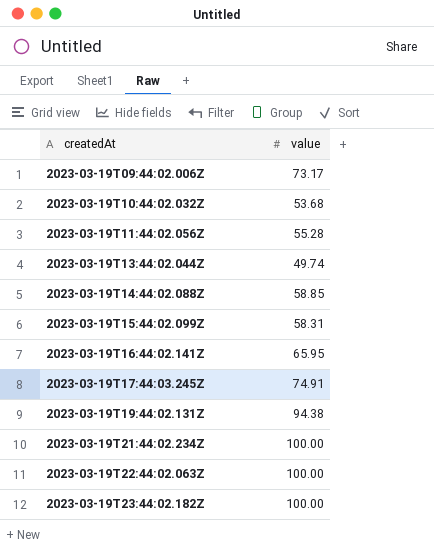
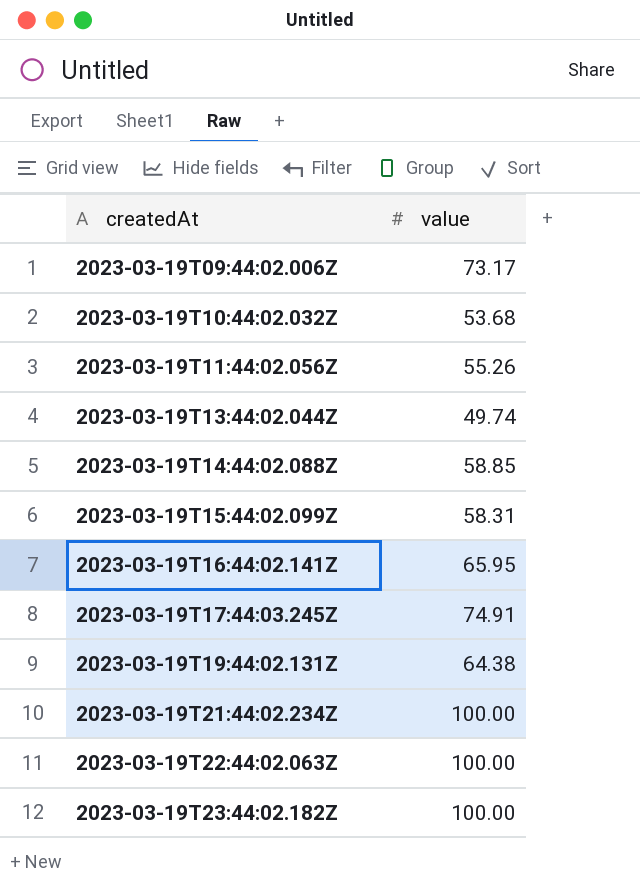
2023-03-19T11:44:02.056Z | value: 55.28 -> 55.26
2023-03-19T19:44:02.131Z | value: 94.38 -> 64.38

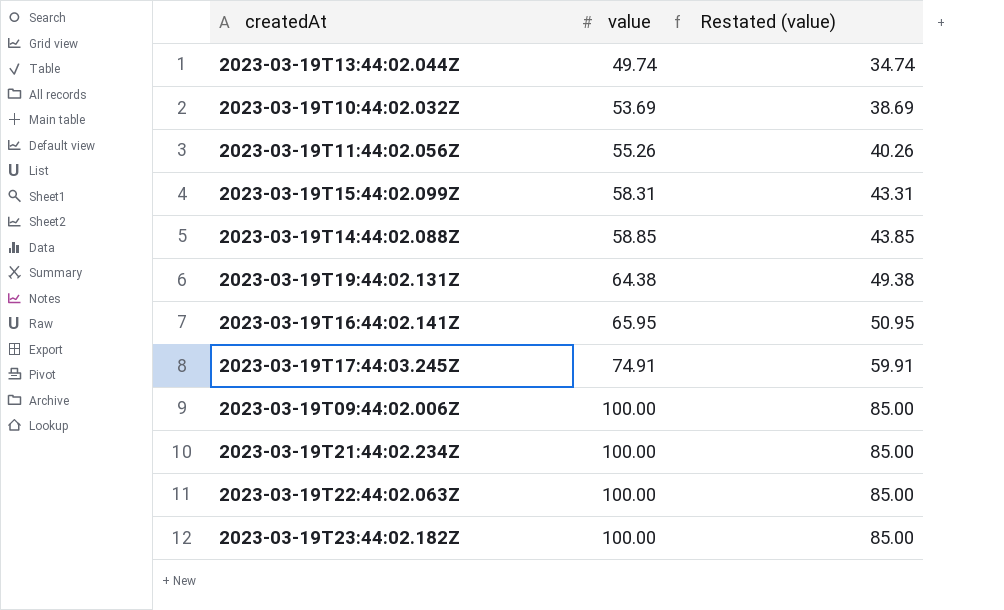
row order: createdAt ascending -> value ascending
column Restated (value) | formula: none -> [value] - 15
2023-03-19T10:44:02.032Z | value: 53.68 -> 53.69
2023-03-19T09:44:02.006Z | value: 73.17 -> 100.00

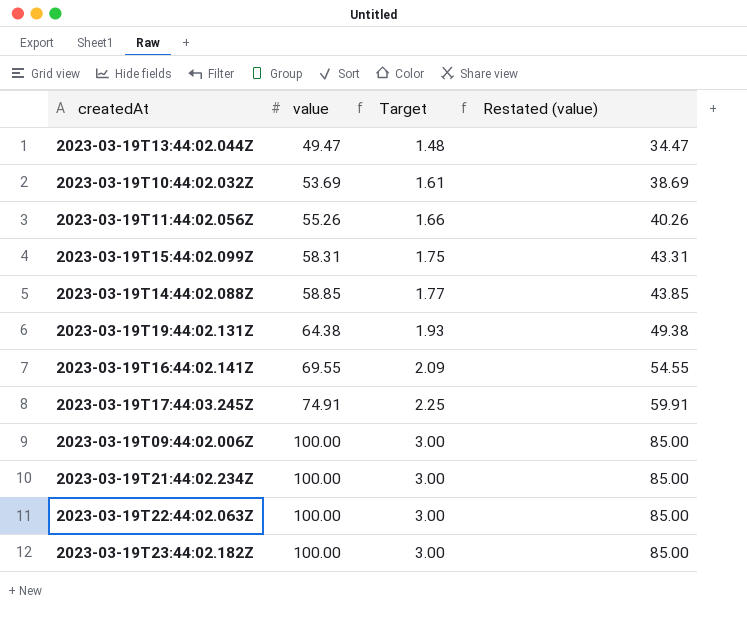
column Target | formula: none -> [value] * 0.03
2023-03-19T13:44:02.044Z | value: 49.74 -> 49.47
2023-03-19T13:44:02.044Z | Restated (value): 34.74 -> 34.47
2023-03-19T16:44:02.141Z | value: 65.95 -> 69.55
2023-03-19T16:44:02.141Z | Restated (value): 50.95 -> 54.55

